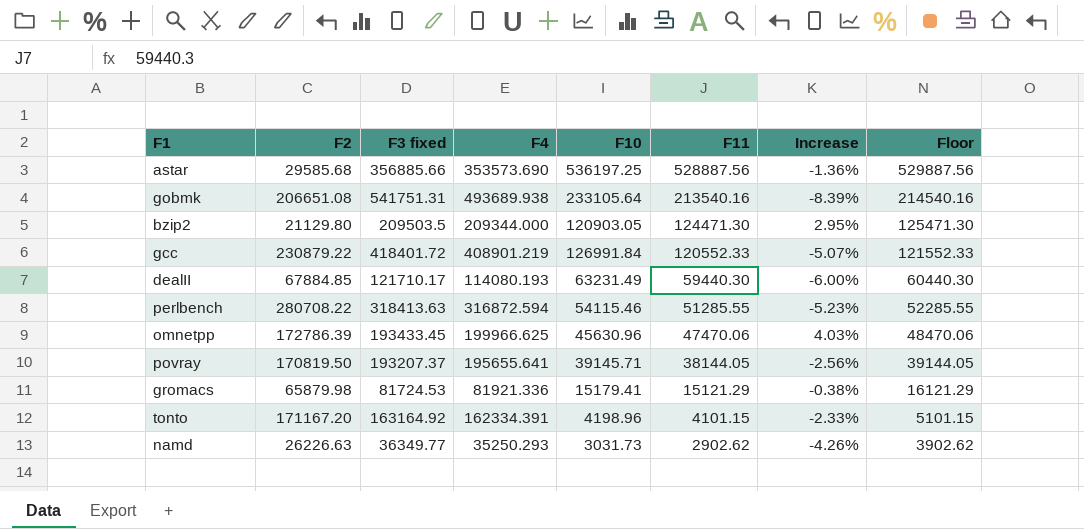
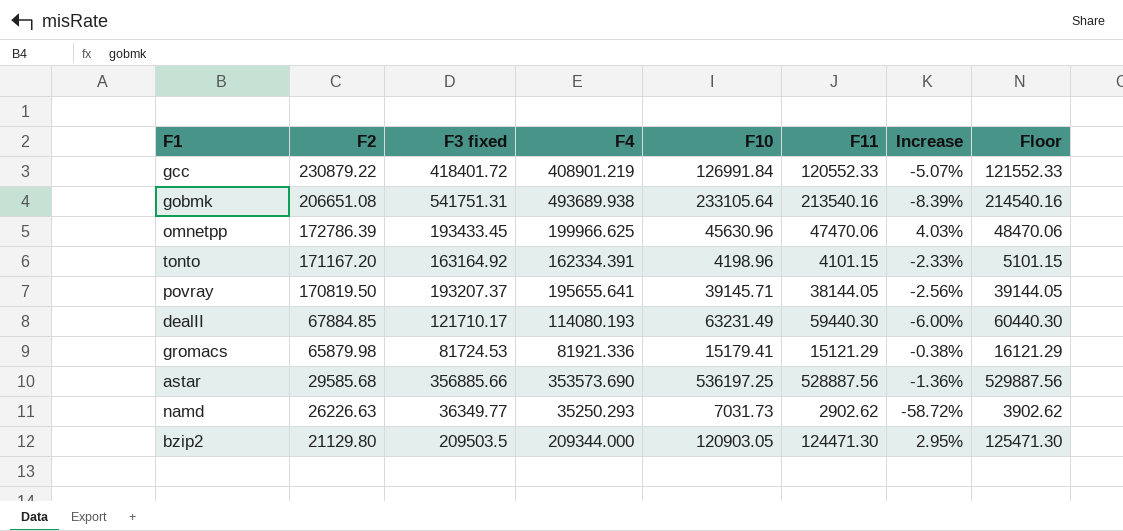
row order: F11 descending -> F2 descending
row perlbench: 280708.22 | 318413.63 | 316872.594 | 54115.46 | 51285.55 | -5.23% | 52285.55 -> none
namd | F10: 3031.73 -> 7031.73
namd | Increase: -4.26% -> -58.72%

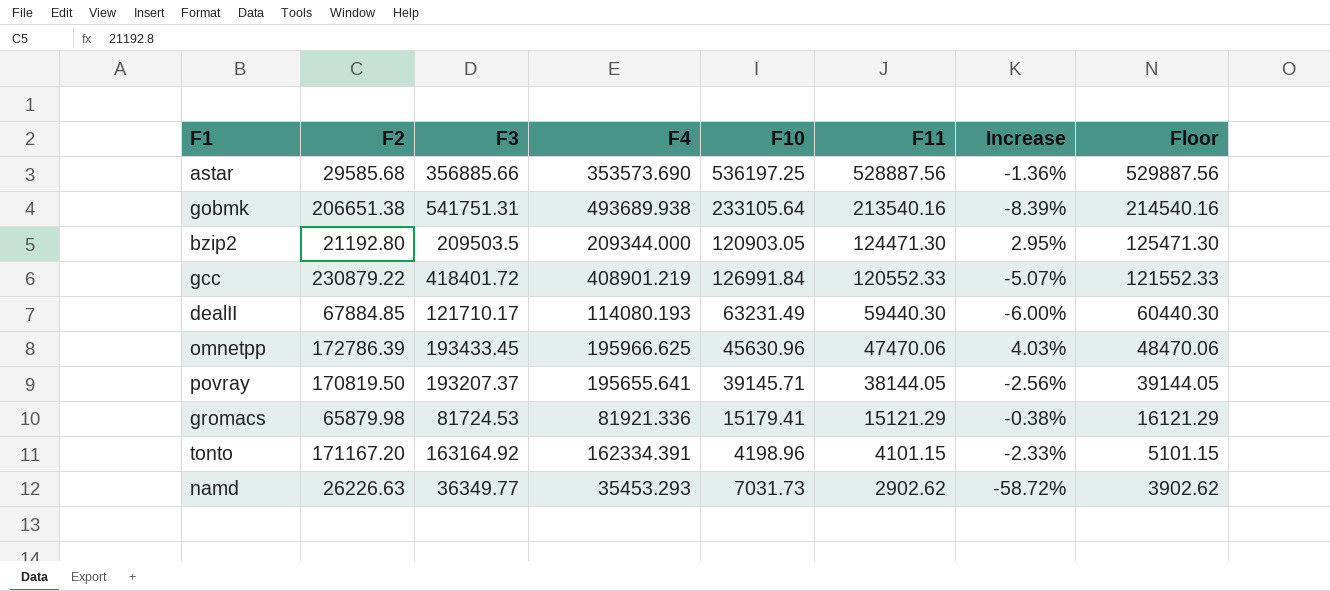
row order: F2 descending -> F11 descending
column name: F3 fixed -> F3
gobmk | F2: 206651.08 -> 206651.38
bzip2 | F2: 21129.80 -> 21192.80
omnetpp | F4: 199966.625 -> 195966.625
namd | F4: 35250.293 -> 35453.293

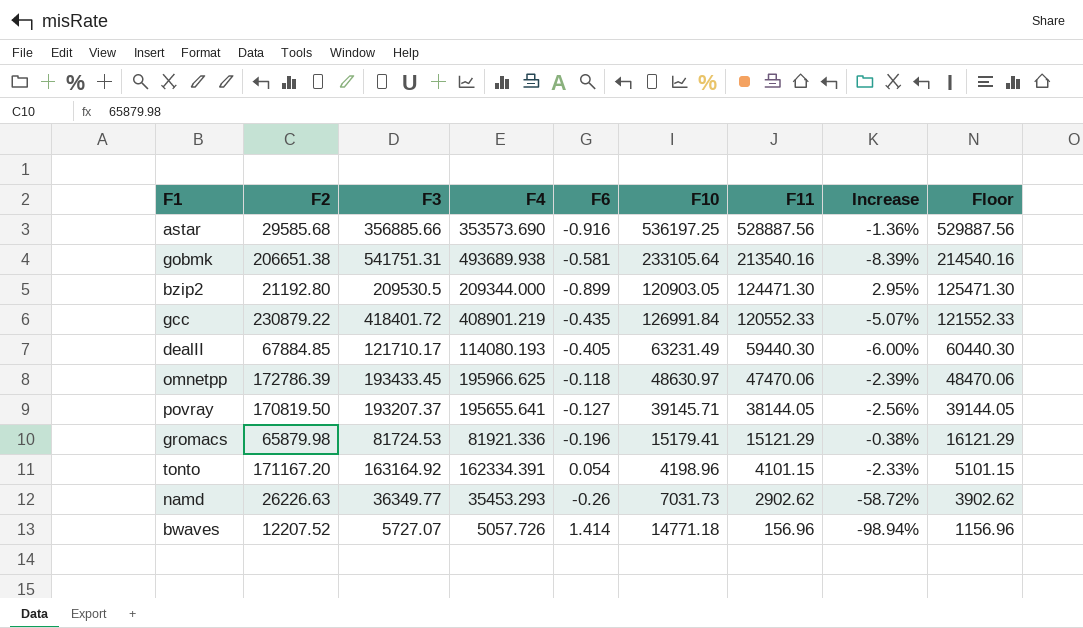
column F6 | formula: none -> ([F2] - [F4]) / [F4]
bzip2 | F3: 209503.5 -> 209530.5
omnetpp | F10: 45630.96 -> 48630.97
omnetpp | Increase: 4.03% -> -2.39%
row bwaves: none -> 12207.52 | 5727.07 | 5057.726 | 1.414 | 14771.18 | 156.96 | -98.94% | 1156.96

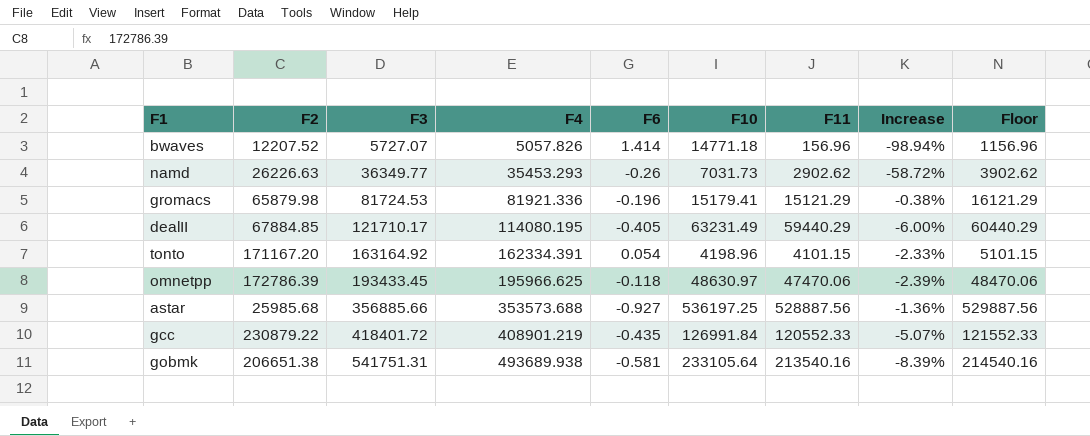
row order: F11 descending -> F3 ascending
row bzip2: 21192.80 | 209530.5 | 209344.000 | -0.899 | 120903.05 | 124471.30 | 2.95% | 125471.30 -> none
row povray: 170819.50 | 193207.37 | 195655.641 | -0.127 | 39145.71 | 38144.05 | -2.56% | 39144.05 -> none
bwaves | F4: 5057.726 -> 5057.826
dealII | F4: 114080.193 -> 114080.195
dealII | F11: 59440.30 -> 59440.29
dealII | Floor: 60440.30 -> 60440.29
astar | F2: 29585.68 -> 25985.68
astar | F4: 353573.690 -> 353573.688
astar | F6: -0.916 -> -0.927

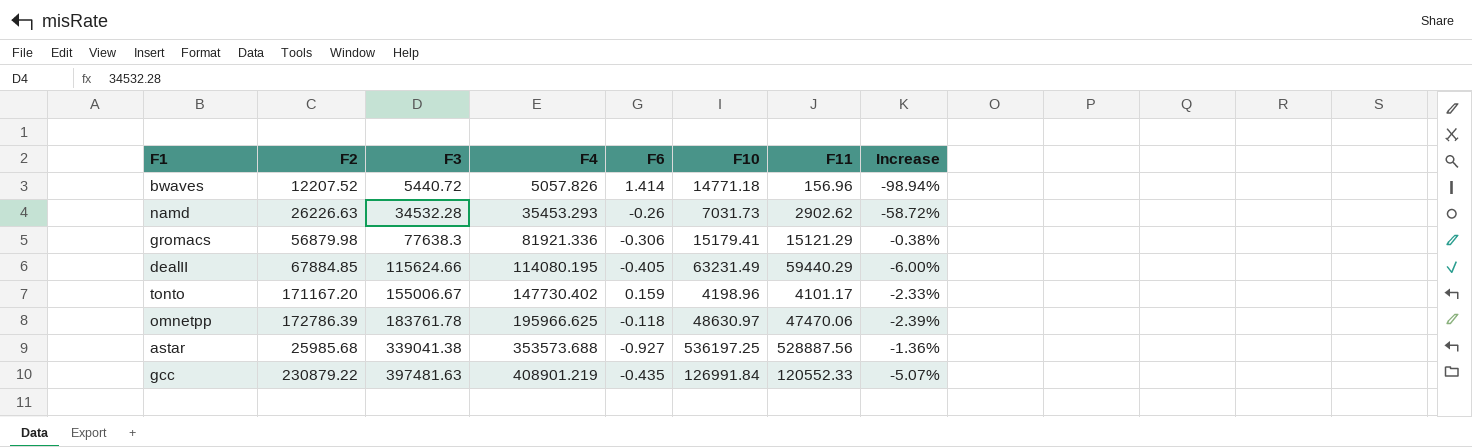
column Floor | formula: [F11] + 1000 -> none
row gobmk: 206651.38 | 541751.31 | 493689.938 | -0.581 | 233105.64 | 213540.16 | -8.39% | 214540.16 -> none
bwaves | F3: 5727.07 -> 5440.72
namd | F3: 36349.77 -> 34532.28
gromacs | F2: 65879.98 -> 56879.98
gromacs | F3: 81724.53 -> 77638.3
gromacs | F6: -0.196 -> -0.306
dealII | F3: 121710.17 -> 115624.66
tonto | F3: 163164.92 -> 155006.67
tonto | F4: 162334.391 -> 147730.402
tonto | F6: 0.054 -> 0.159
tonto | F11: 4101.15 -> 4101.17
omnetpp | F3: 193433.45 -> 183761.78
astar | F3: 356885.66 -> 339041.38
gcc | F3: 418401.72 -> 397481.63

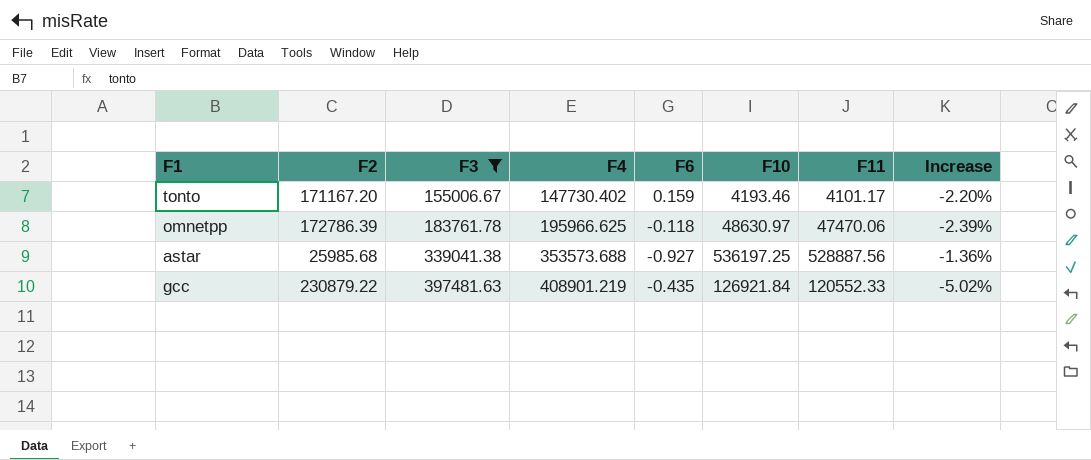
filter: none -> F3 >= 155006.67
tonto | F10: 4198.96 -> 4193.46
tonto | Increase: -2.33% -> -2.20%
gcc | F10: 126991.84 -> 126921.84
gcc | Increase: -5.07% -> -5.02%

